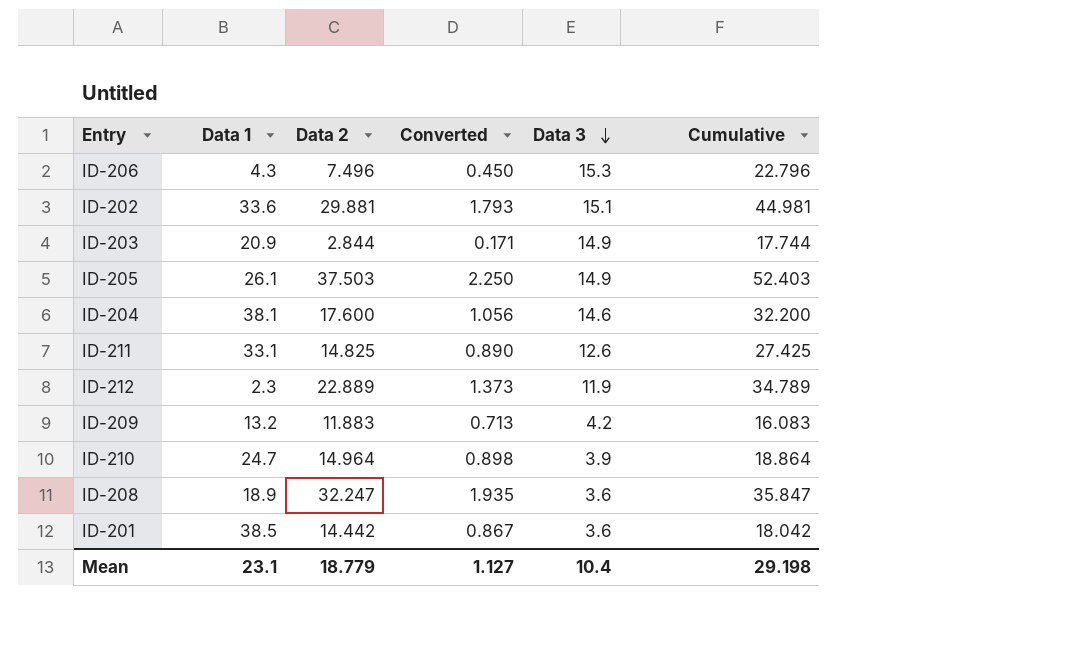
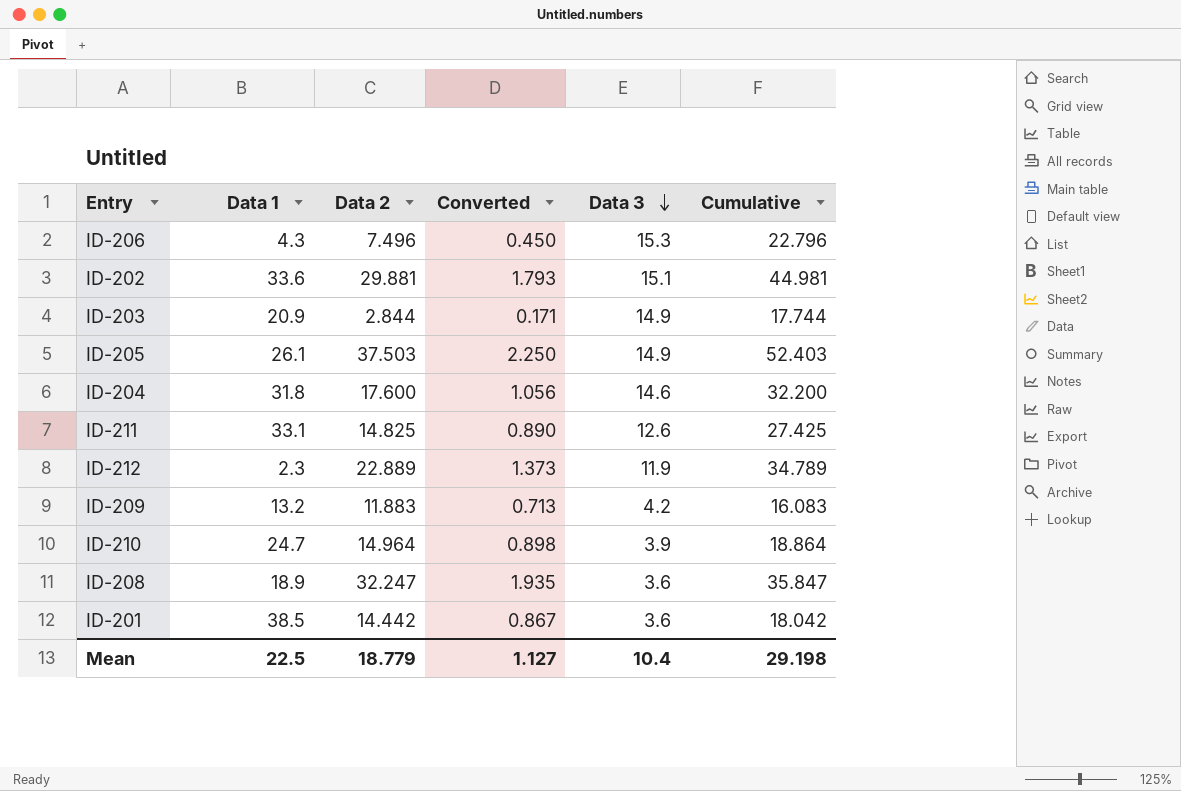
ID-204 | Data 1: 38.1 -> 31.8
Mean | Data 1: 23.1 -> 22.5

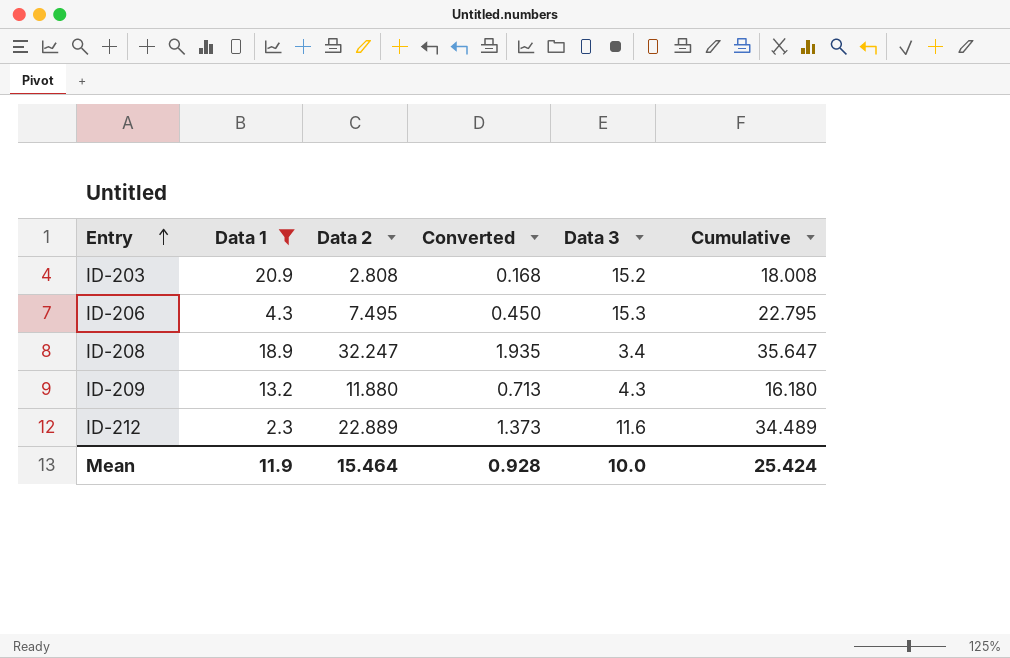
filter: none -> Data 1 <= 20.9
row order: Data 3 descending -> Entry ascending
ID-203 | Data 2: 2.844 -> 2.808
ID-203 | Converted: 0.171 -> 0.168
ID-203 | Data 3: 14.9 -> 15.2
ID-203 | Cumulative: 17.744 -> 18.008
ID-206 | Data 2: 7.496 -> 7.495
ID-206 | Cumulative: 22.796 -> 22.795
ID-208 | Data 3: 3.6 -> 3.4
ID-208 | Cumulative: 35.847 -> 35.647
ID-209 | Data 2: 11.883 -> 11.880
ID-209 | Data 3: 4.2 -> 4.3
ID-209 | Cumulative: 16.083 -> 16.180
ID-212 | Data 3: 11.9 -> 11.6
ID-212 | Cumulative: 34.789 -> 34.489
Mean | Data 1: 22.5 -> 11.9
Mean | Data 2: 18.779 -> 15.464
Mean | Converted: 1.127 -> 0.928
Mean | Data 3: 10.4 -> 10.0
Mean | Cumulative: 29.198 -> 25.424

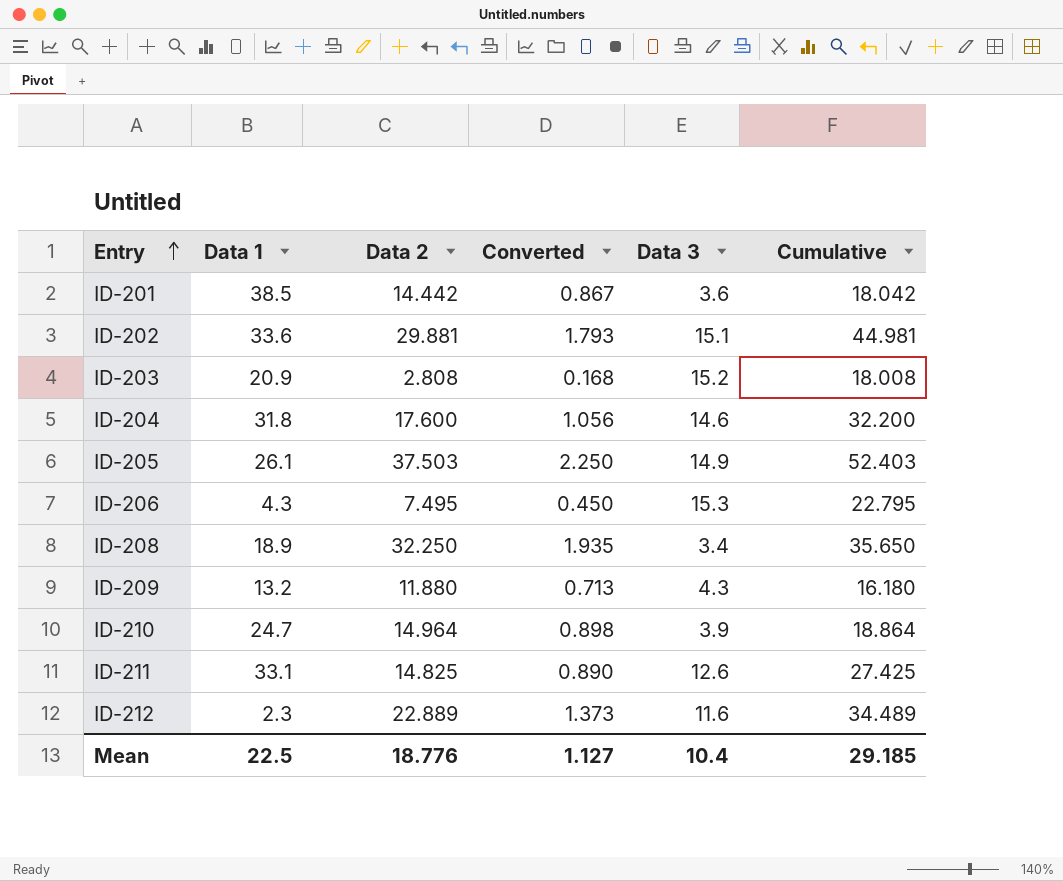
filter: Data 1 <= 20.9 -> none
ID-208 | Data 2: 32.247 -> 32.250
ID-208 | Cumulative: 35.647 -> 35.650
Mean | Data 1: 11.9 -> 22.5
Mean | Data 2: 15.464 -> 18.776
Mean | Converted: 0.928 -> 1.127
Mean | Data 3: 10.0 -> 10.4
Mean | Cumulative: 25.424 -> 29.185

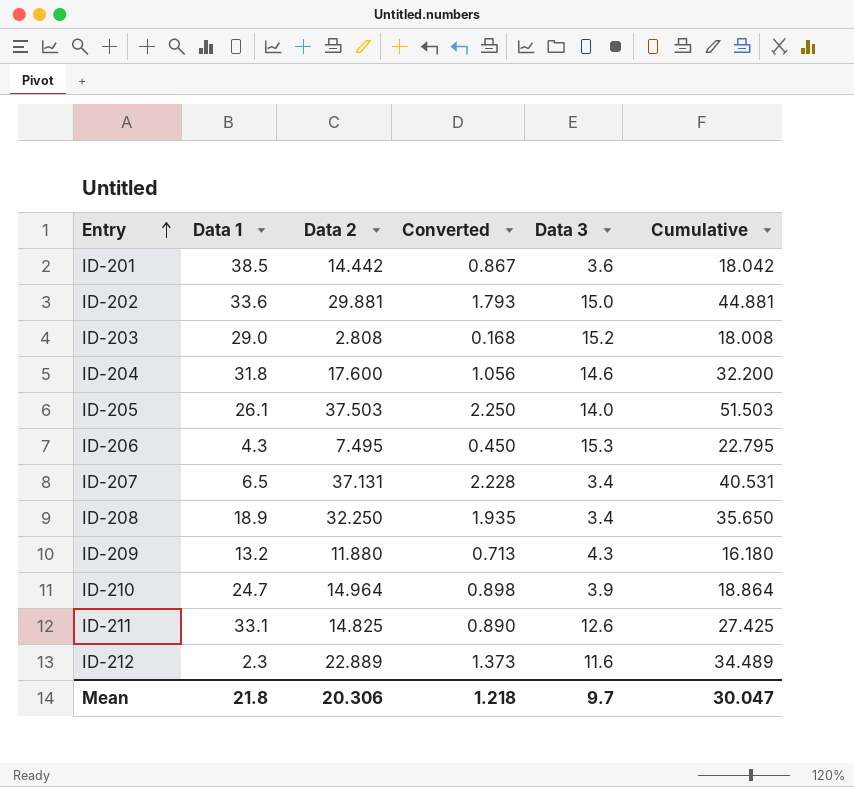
ID-202 | Data 3: 15.1 -> 15.0
ID-202 | Cumulative: 44.981 -> 44.881
ID-203 | Data 1: 20.9 -> 29.0
ID-205 | Data 3: 14.9 -> 14.0
ID-205 | Cumulative: 52.403 -> 51.503
row ID-207: none -> 6.5 | 37.131 | 2.228 | 3.4 | 40.531
Mean | Data 1: 22.5 -> 21.8
Mean | Data 2: 18.776 -> 20.306
Mean | Converted: 1.127 -> 1.218
Mean | Data 3: 10.4 -> 9.7
Mean | Cumulative: 29.185 -> 30.047

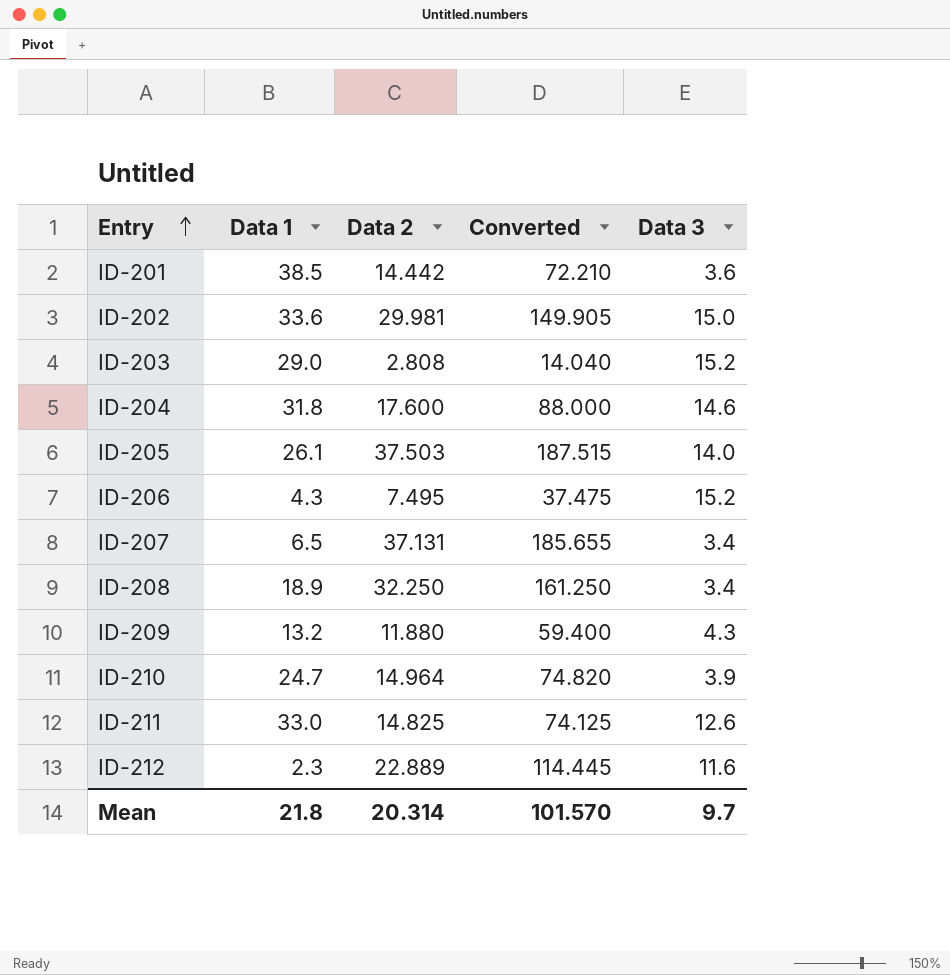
column Cumulative | formula: [Data 2] + [Data 3] -> none
column Converted | formula: [Data 2] * 0.06 -> [Data 2] * 5
ID-202 | Data 2: 29.881 -> 29.981
ID-206 | Data 3: 15.3 -> 15.2
ID-211 | Data 1: 33.1 -> 33.0
Mean | Data 2: 20.306 -> 20.314
Mean | Converted: 1.218 -> 101.570

